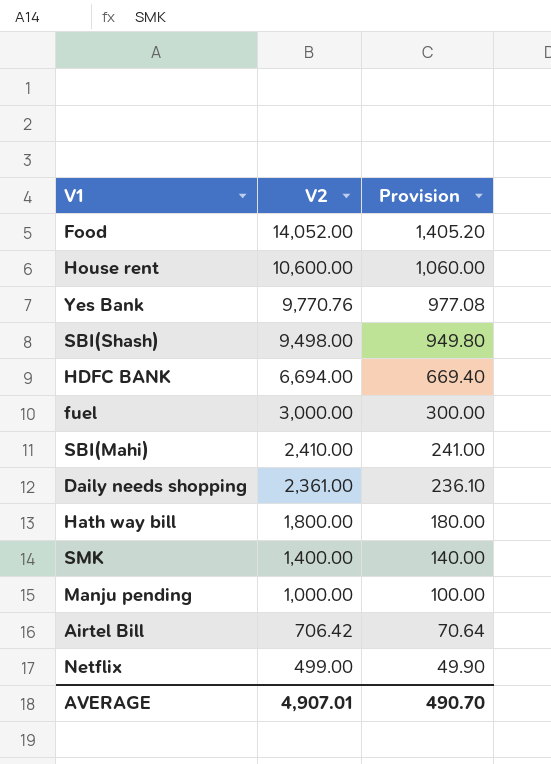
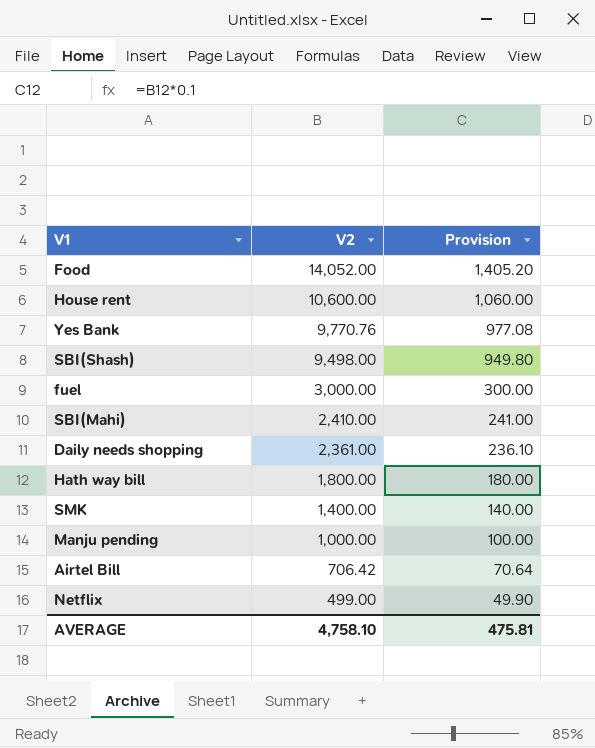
row HDFC BANK: 6,694.00 | 669.40 -> none
AVERAGE | V2: 4,907.01 -> 4,758.10
AVERAGE | Provision: 490.70 -> 475.81

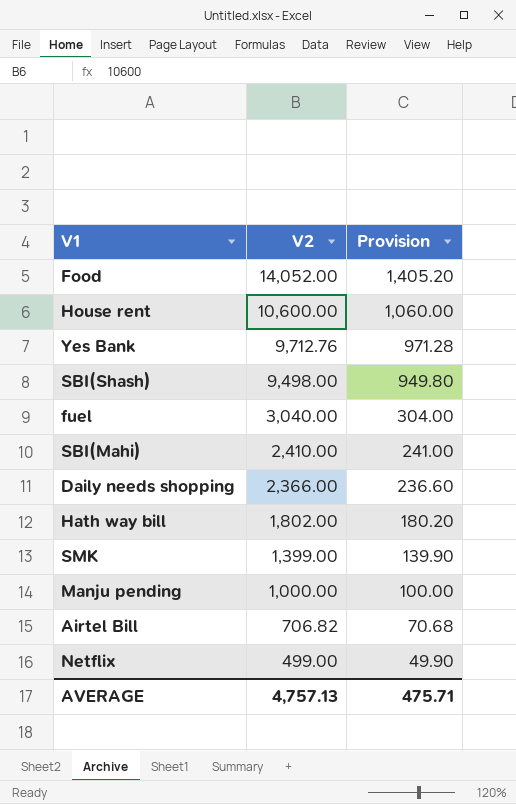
Yes Bank | V2: 9,770.76 -> 9,712.76
Yes Bank | Provision: 977.08 -> 971.28
fuel | V2: 3,000.00 -> 3,040.00
fuel | Provision: 300.00 -> 304.00
Daily needs shopping | V2: 2,361.00 -> 2,366.00
Daily needs shopping | Provision: 236.10 -> 236.60
Hath way bill | V2: 1,800.00 -> 1,802.00
Hath way bill | Provision: 180.00 -> 180.20
SMK | V2: 1,400.00 -> 1,399.00
SMK | Provision: 140.00 -> 139.90
Airtel Bill | V2: 706.42 -> 706.82
Airtel Bill | Provision: 70.64 -> 70.68
AVERAGE | V2: 4,758.10 -> 4,757.13
AVERAGE | Provision: 475.81 -> 475.71

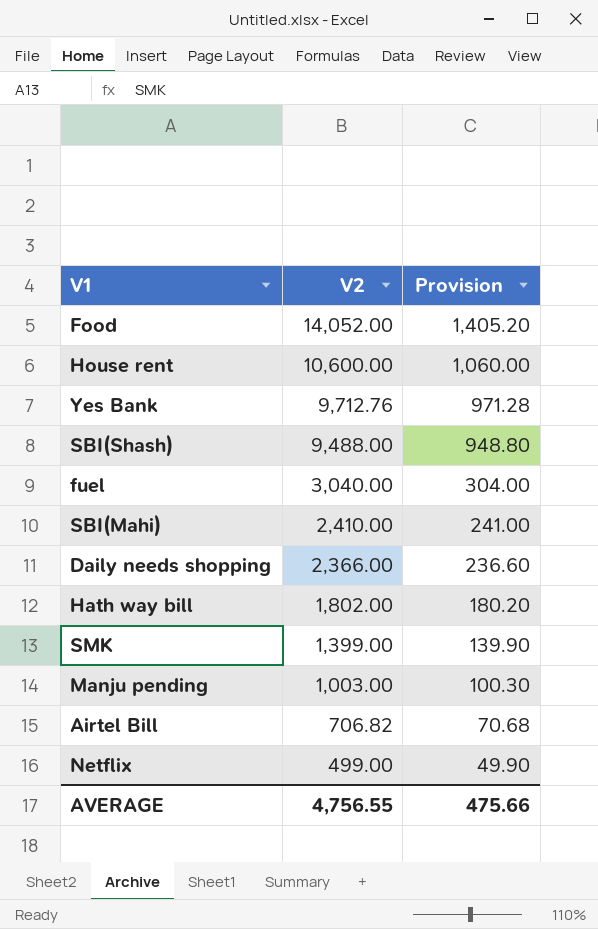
SBI(Shash) | V2: 9,498.00 -> 9,488.00
SBI(Shash) | Provision: 949.80 -> 948.80
Manju pending | V2: 1,000.00 -> 1,003.00
Manju pending | Provision: 100.00 -> 100.30
AVERAGE | V2: 4,757.13 -> 4,756.55
AVERAGE | Provision: 475.71 -> 475.66

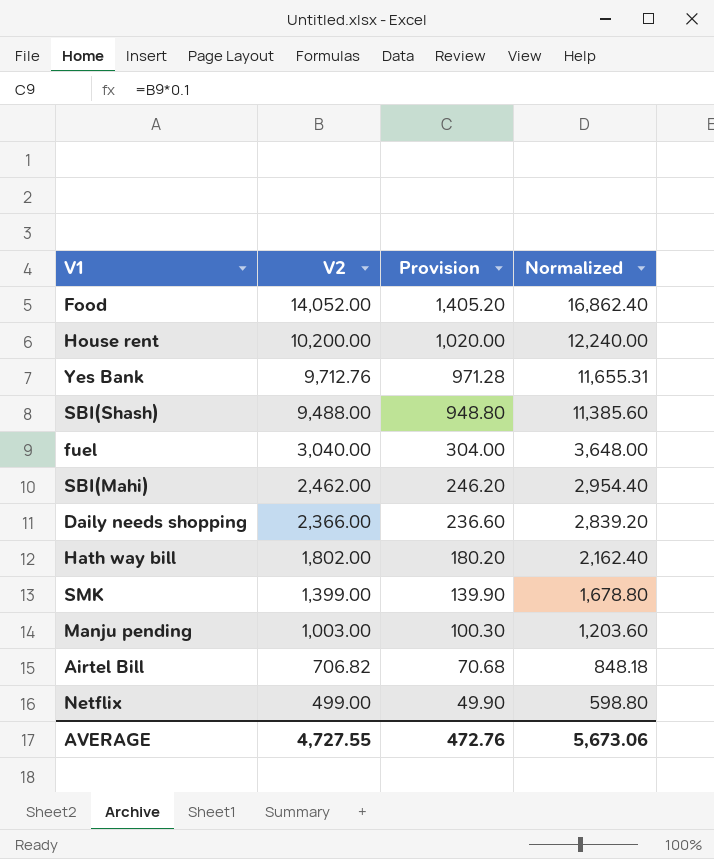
column Normalized | formula: none -> [V2] * 1.2
House rent | V2: 10,600.00 -> 10,200.00
House rent | Provision: 1,060.00 -> 1,020.00
SBI(Mahi) | V2: 2,410.00 -> 2,462.00
SBI(Mahi) | Provision: 241.00 -> 246.20
AVERAGE | V2: 4,756.55 -> 4,727.55
AVERAGE | Provision: 475.66 -> 472.76

